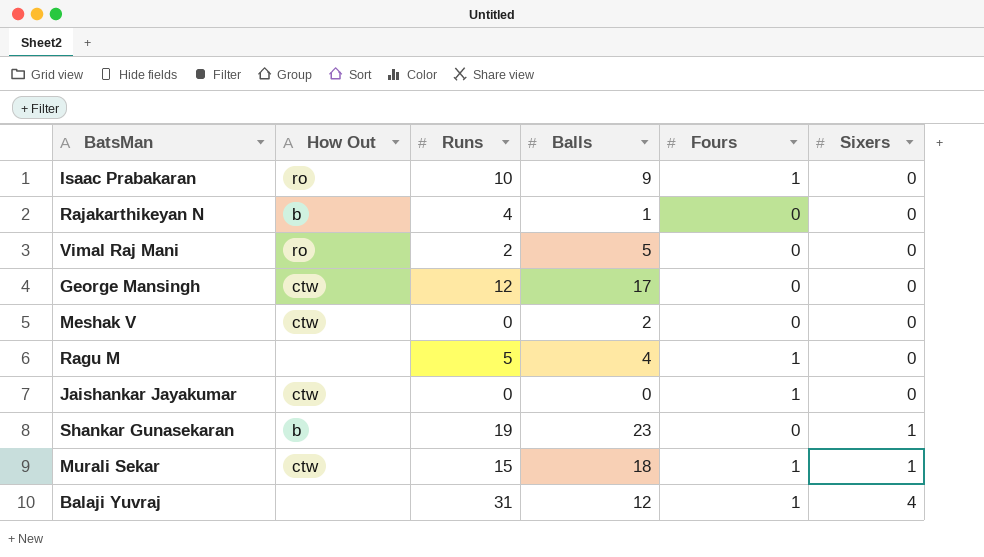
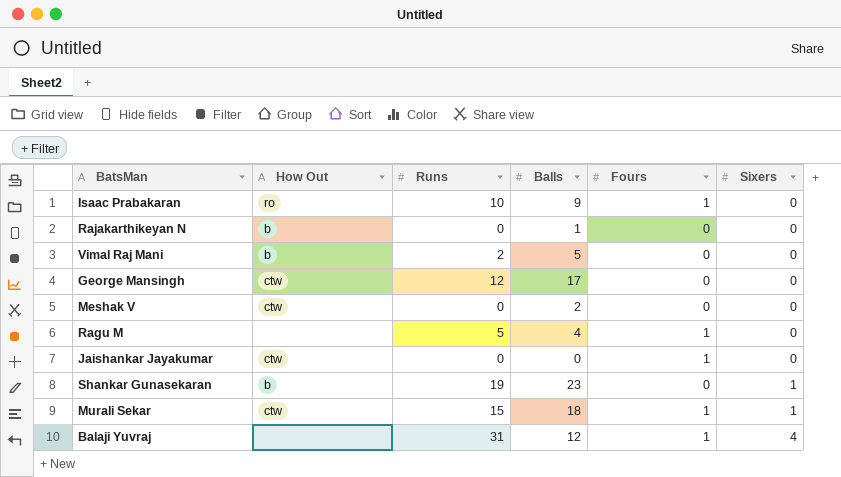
Rajakarthikeyan N | Runs: 4 -> 0
Vimal Raj Mani | How Out: ro -> b

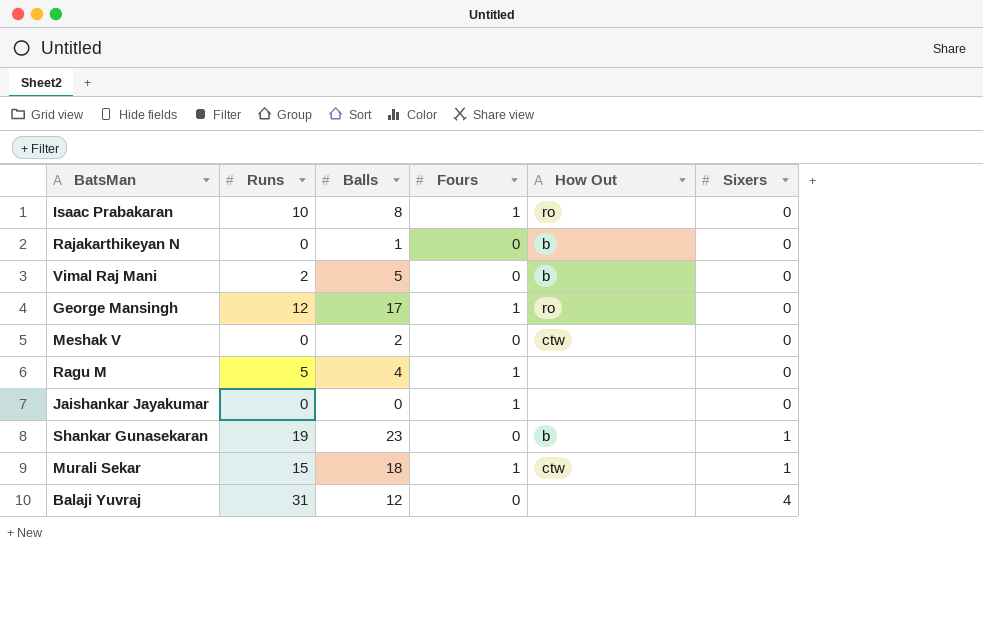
column How Out | position: 2 -> 5
Isaac Prabakaran | Balls: 9 -> 8
George Mansingh | Fours: 0 -> 1
George Mansingh | How Out: ctw -> ro
Jaishankar Jayakumar | How Out: ctw -> none
Balaji Yuvraj | Fours: 1 -> 0

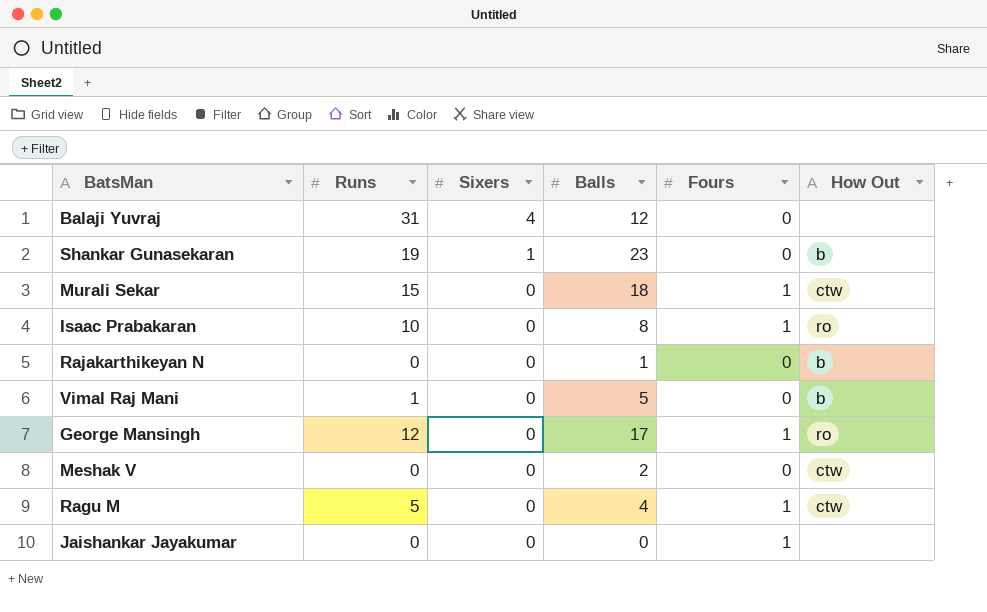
row order: Sixers ascending -> Sixers descending
column Sixers | position: 6 -> 3
Murali Sekar | Sixers: 1 -> 0
Vimal Raj Mani | Runs: 2 -> 1
Ragu M | How Out: none -> ctw

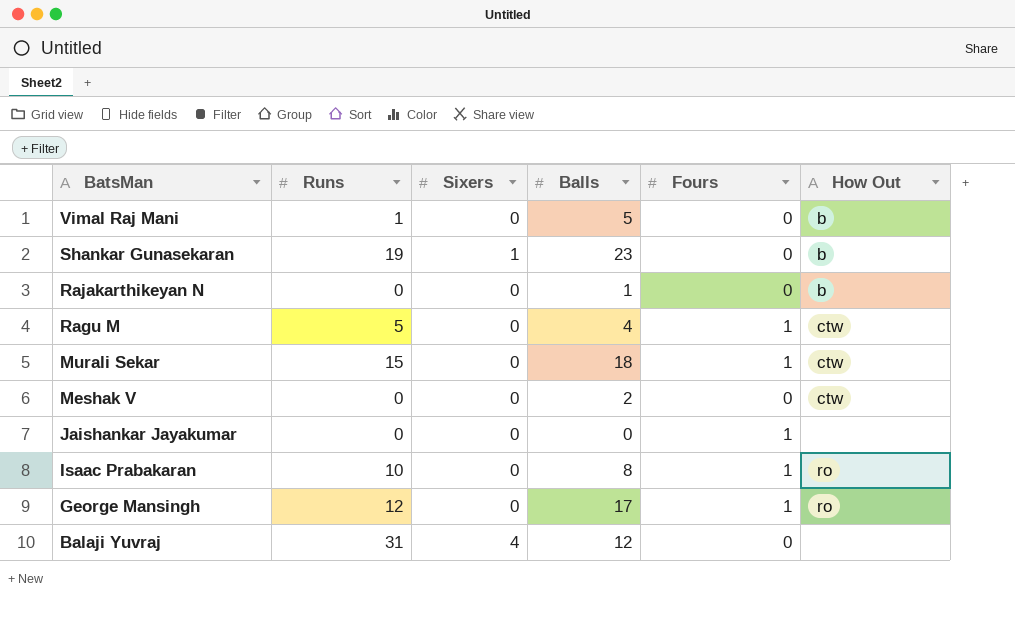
row order: Sixers descending -> BatsMan descending

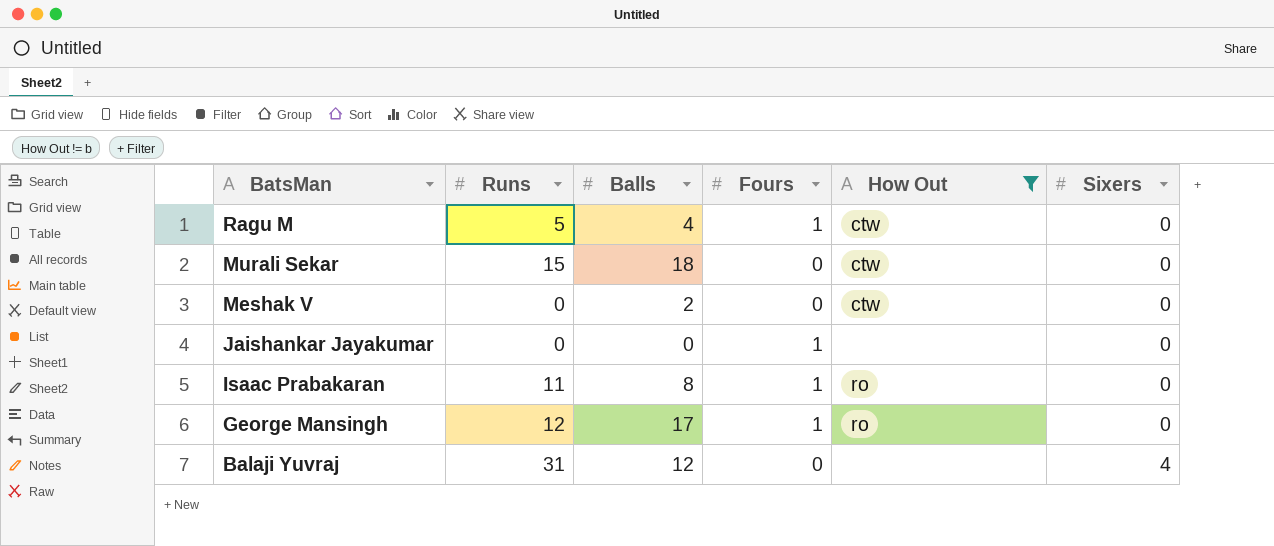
filter: none -> How Out != b
column Sixers | position: 3 -> 6
Murali Sekar | Fours: 1 -> 0
Isaac Prabakaran | Runs: 10 -> 11

